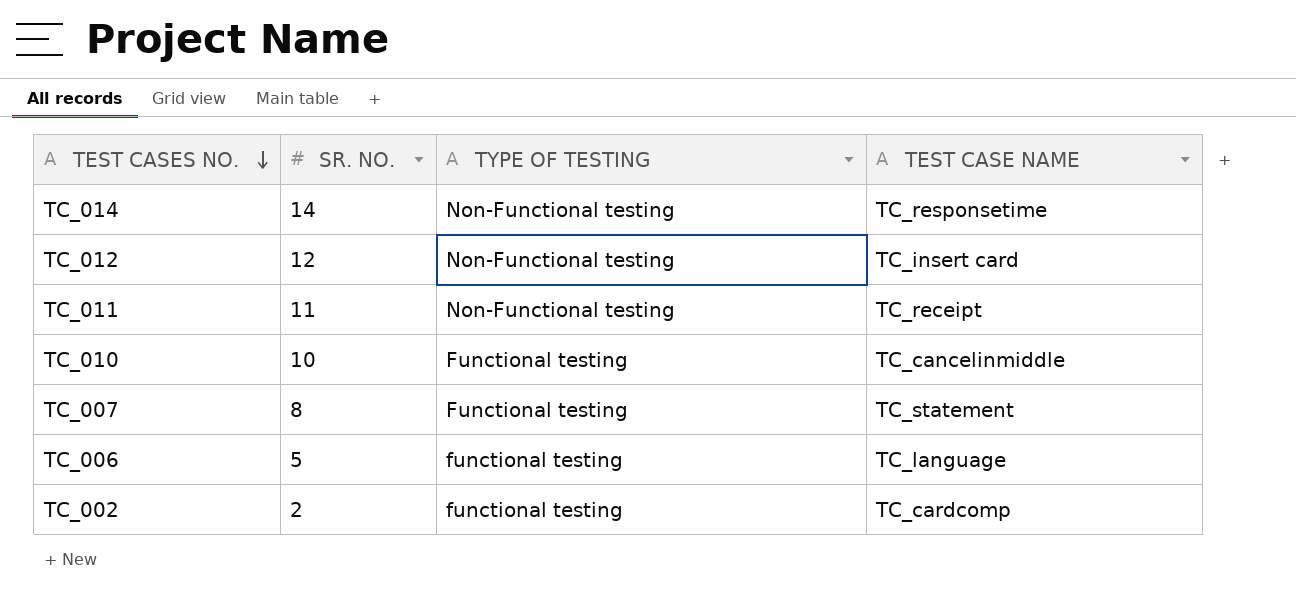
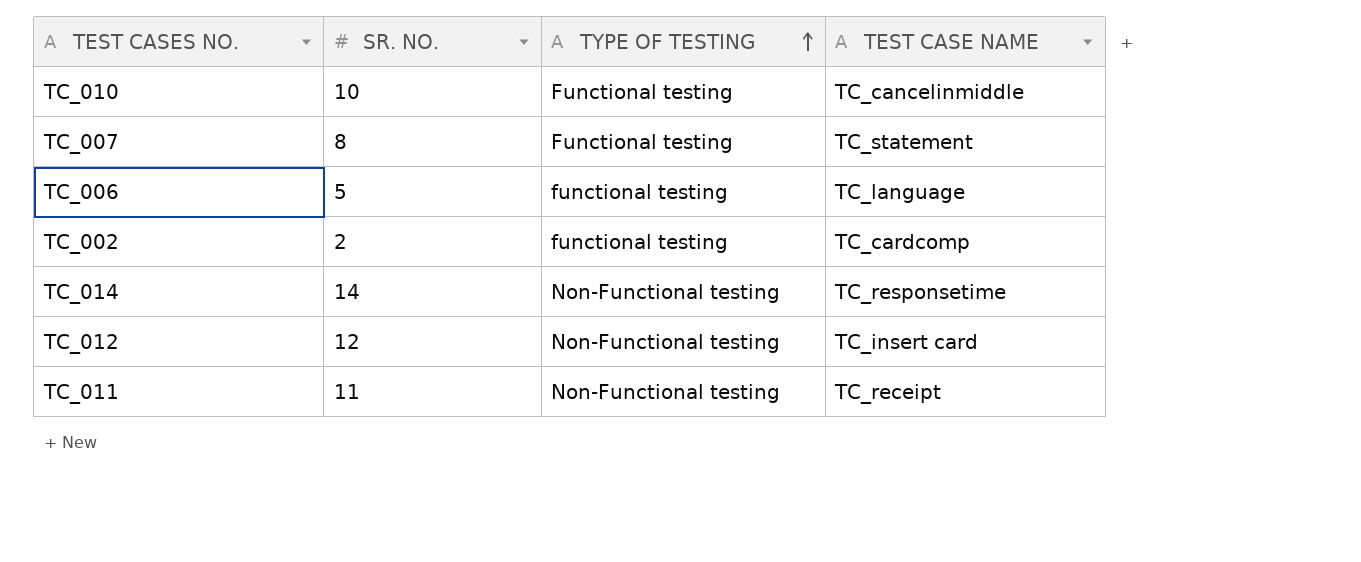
row order: TEST CASES NO. descending -> TYPE OF TESTING ascending

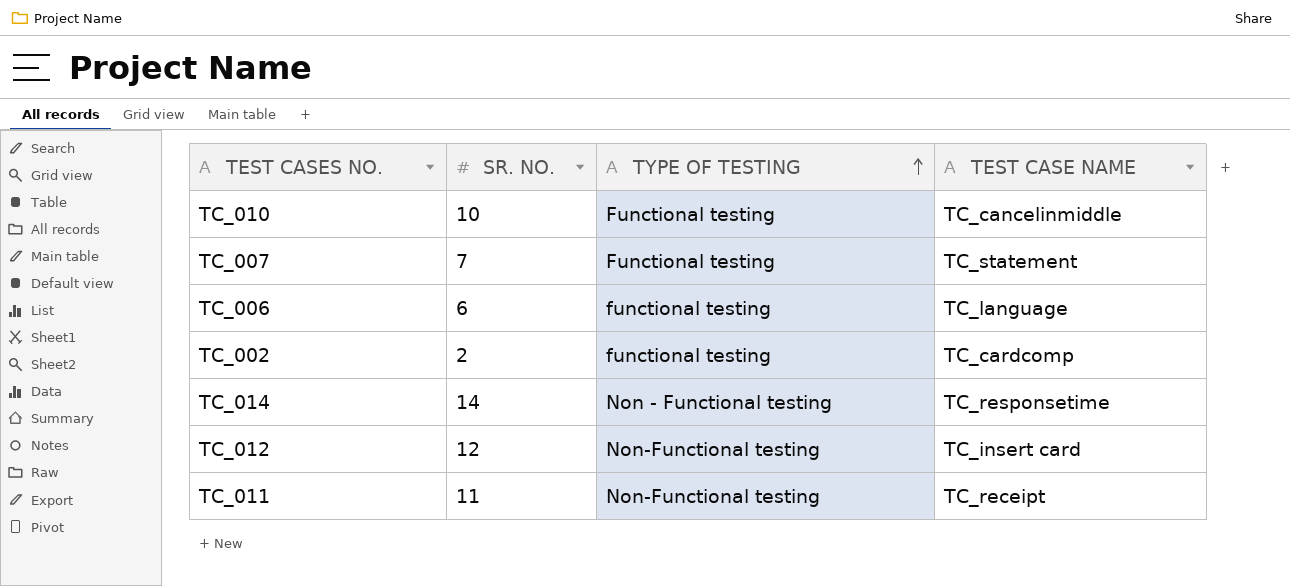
TC_007 | SR. NO.: 8 -> 7
TC_006 | SR. NO.: 5 -> 6
TC_014 | TYPE OF TESTING: Non-Functional testing -> Non - Functional testing

